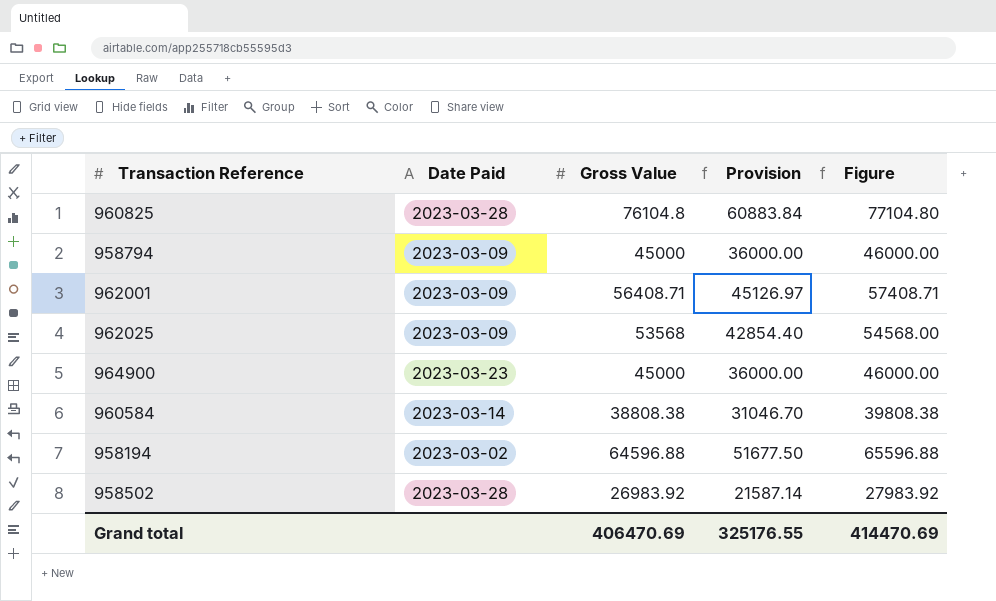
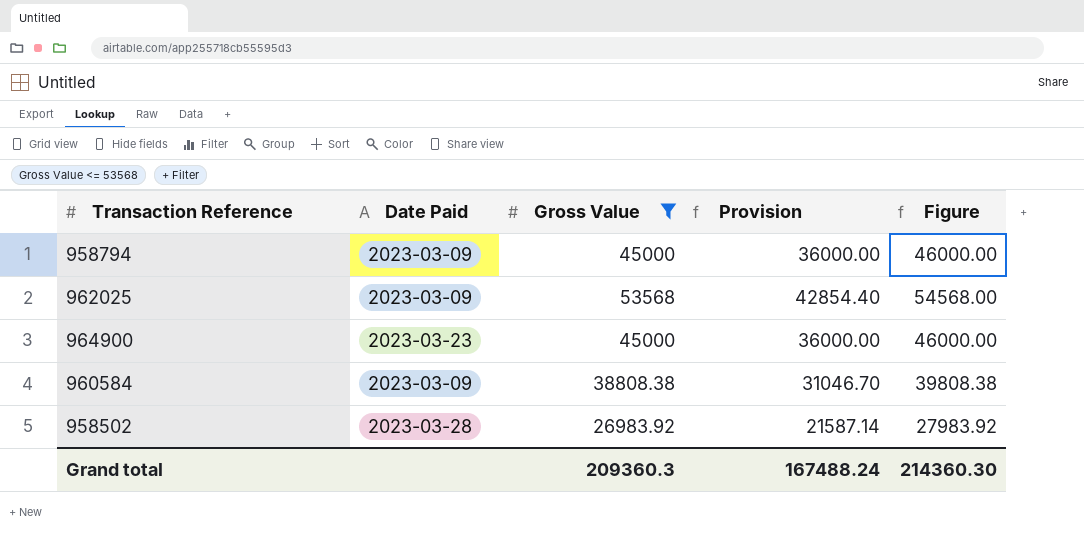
filter: none -> Gross Value <= 53568
960584 | Date Paid: 2023-03-14 -> 2023-03-09
Grand total | Gross Value: 406470.69 -> 209360.3
Grand total | Provision: 325176.55 -> 167488.24
Grand total | Figure: 414470.69 -> 214360.30

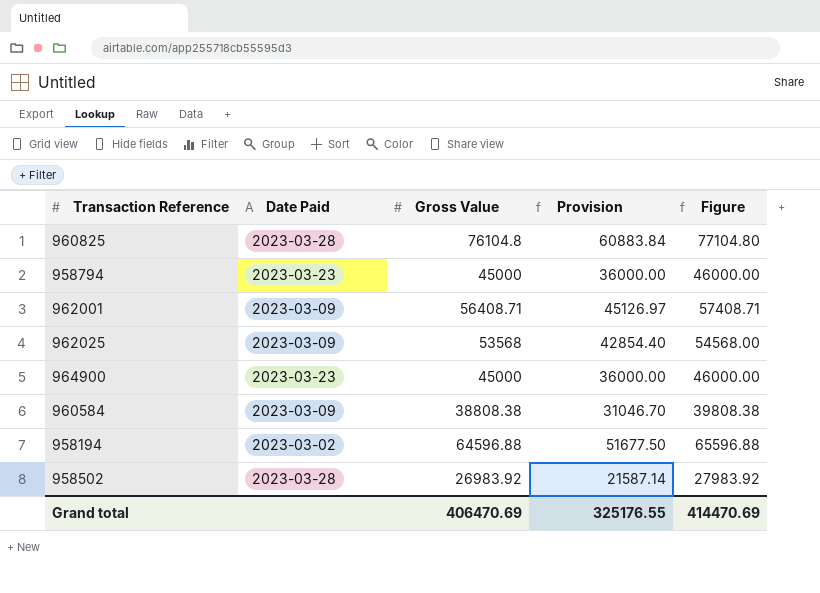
filter: Gross Value <= 53568 -> none
958794 | Date Paid: 2023-03-09 -> 2023-03-23
Grand total | Gross Value: 209360.3 -> 406470.69
Grand total | Provision: 167488.24 -> 325176.55
Grand total | Figure: 214360.30 -> 414470.69

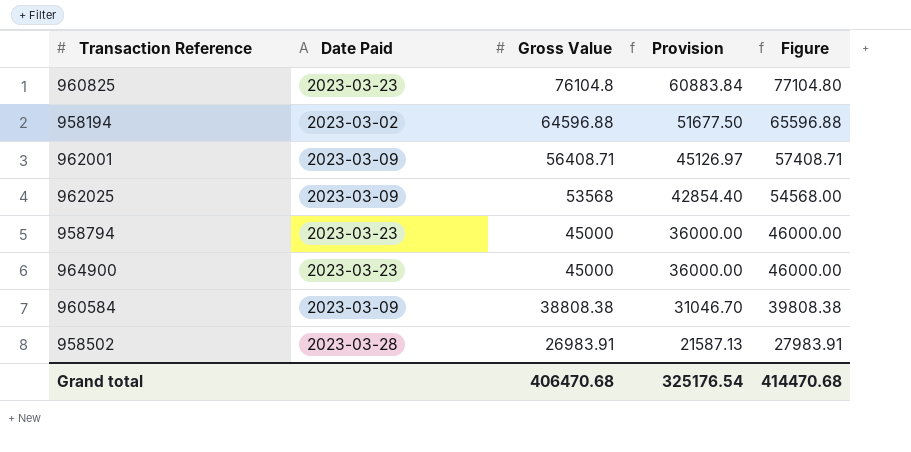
row order: none -> Gross Value descending
960825 | Date Paid: 2023-03-28 -> 2023-03-23
958502 | Gross Value: 26983.92 -> 26983.91
958502 | Provision: 21587.14 -> 21587.13
958502 | Figure: 27983.92 -> 27983.91
Grand total | Gross Value: 406470.69 -> 406470.68
Grand total | Provision: 325176.55 -> 325176.54
Grand total | Figure: 414470.69 -> 414470.68

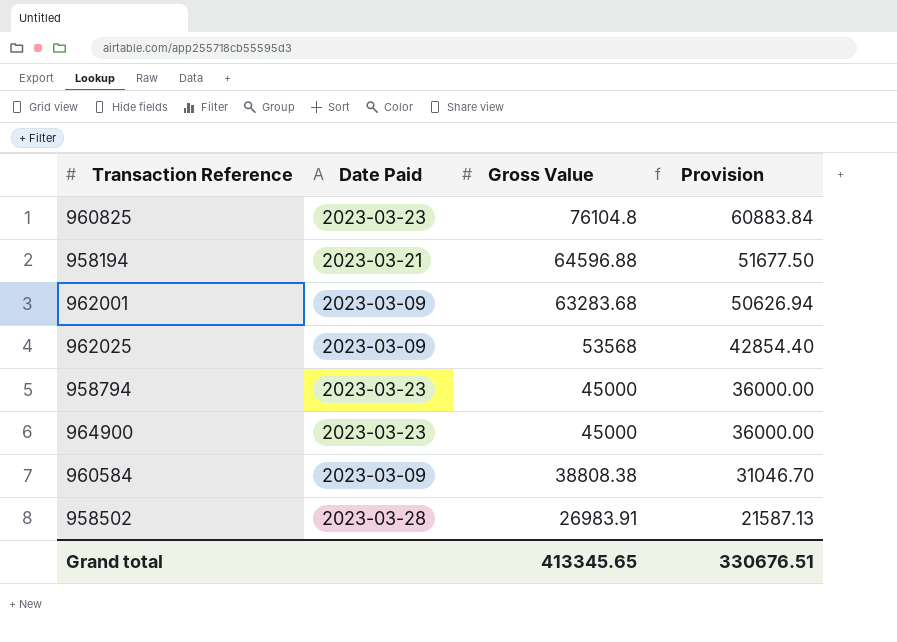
column Figure | formula: [Gross Value] + 1000 -> none
958194 | Date Paid: 2023-03-02 -> 2023-03-21
962001 | Gross Value: 56408.71 -> 63283.68
962001 | Provision: 45126.97 -> 50626.94
Grand total | Gross Value: 406470.68 -> 413345.65
Grand total | Provision: 325176.54 -> 330676.51

